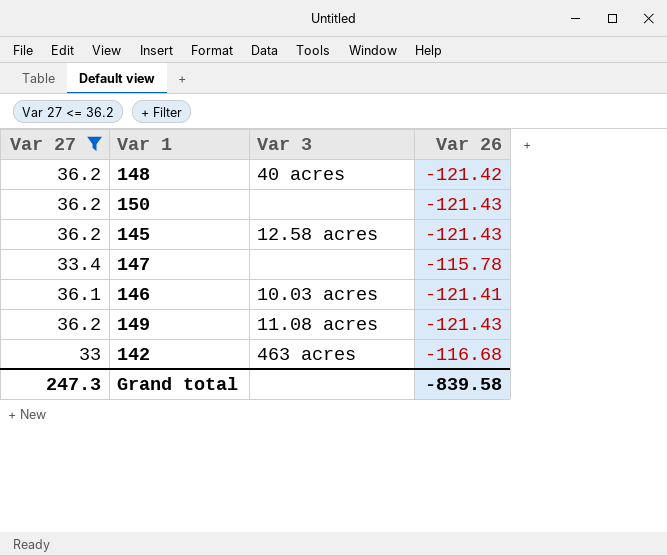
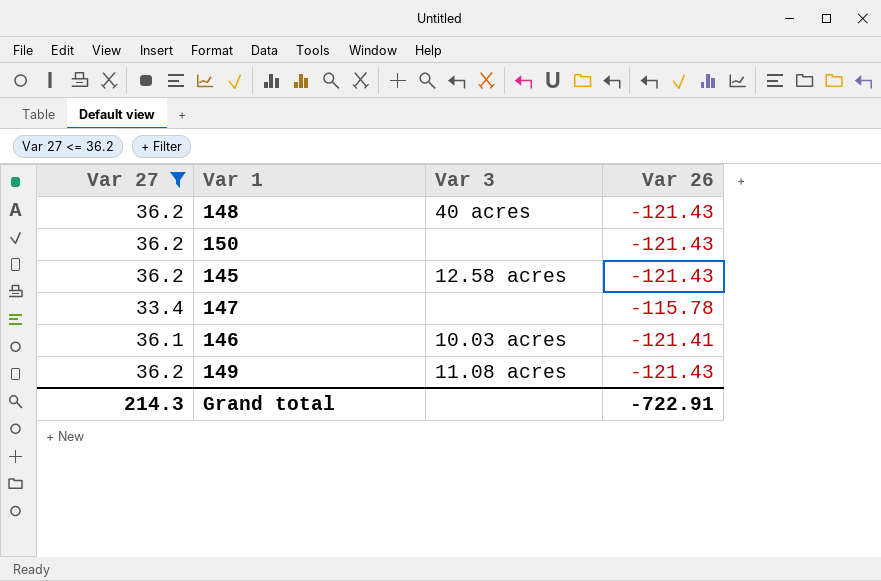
row 142: 33 | 463 acres | -116.68 -> none
148 | Var 26: -121.42 -> -121.43
Grand total | Var 27: 247.3 -> 214.3
Grand total | Var 26: -839.58 -> -722.91

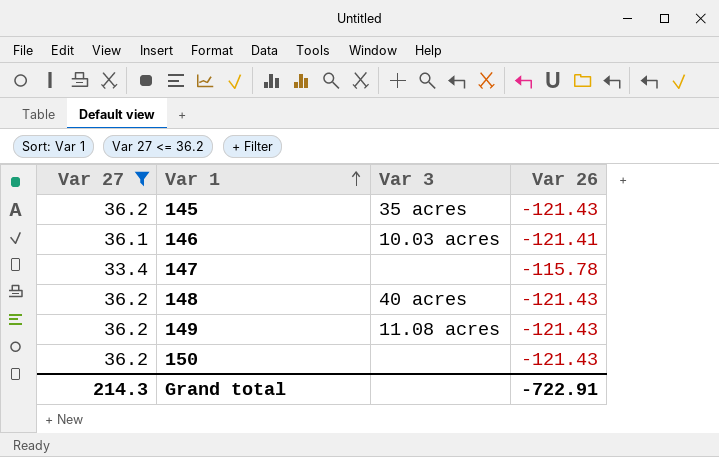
row order: none -> Var 1 ascending
145 | Var 3: 12.58 acres -> 35 acres

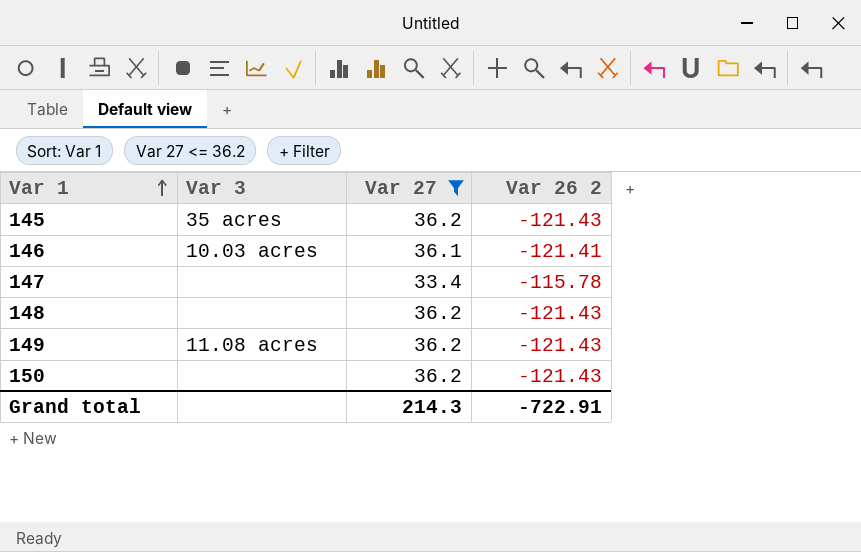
column Var 27 | position: 1 -> 3
column name: Var 26 -> Var 26 2
148 | Var 3: 40 acres -> none

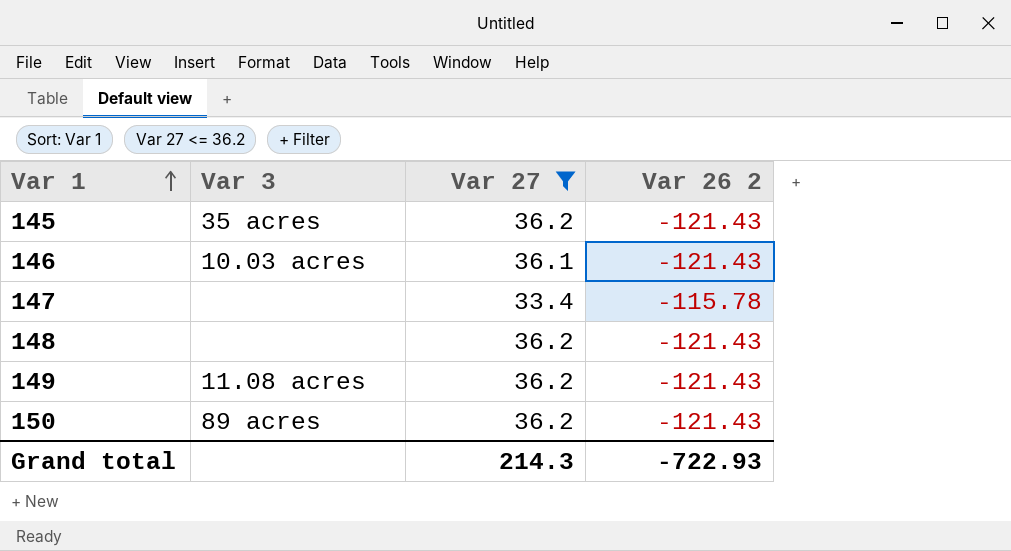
146 | Var 26 2: -121.41 -> -121.43
150 | Var 3: none -> 89 acres
Grand total | Var 26 2: -722.91 -> -722.93

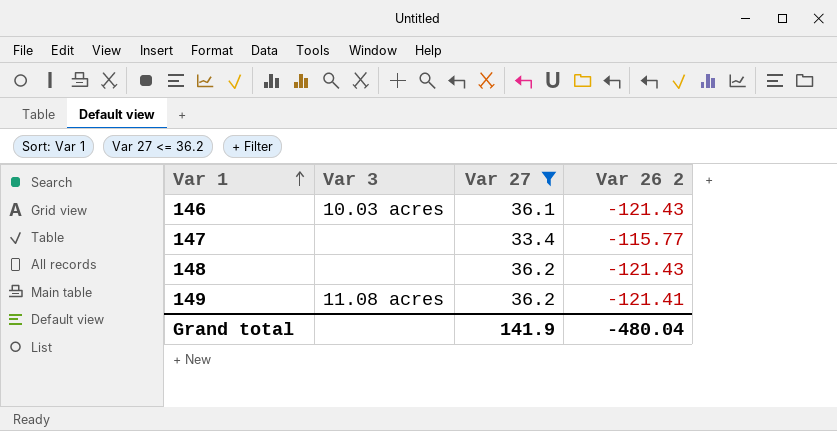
row 145: 35 acres | 36.2 | -121.43 -> none
row 150: 89 acres | 36.2 | -121.43 -> none
147 | Var 26 2: -115.78 -> -115.77
149 | Var 26 2: -121.43 -> -121.41
Grand total | Var 27: 214.3 -> 141.9
Grand total | Var 26 2: -722.93 -> -480.04

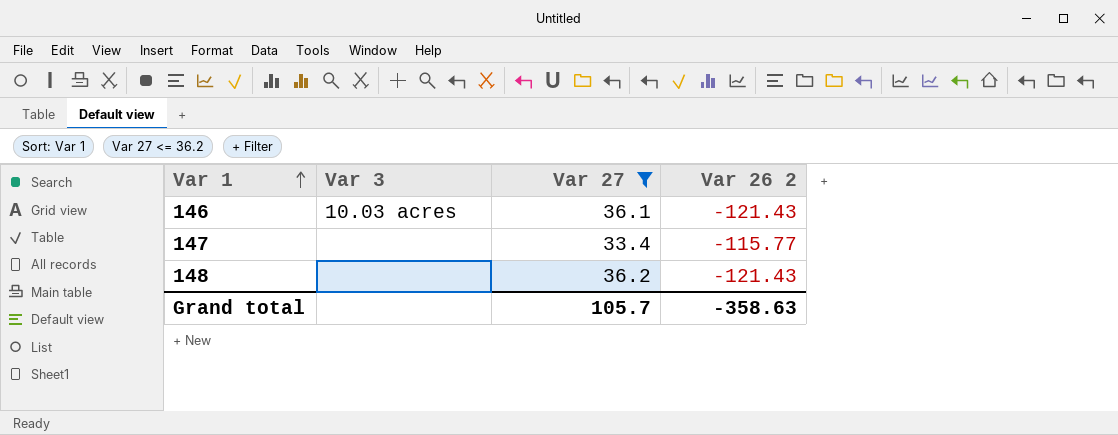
row 149: 11.08 acres | 36.2 | -121.41 -> none
Grand total | Var 27: 141.9 -> 105.7
Grand total | Var 26 2: -480.04 -> -358.63

